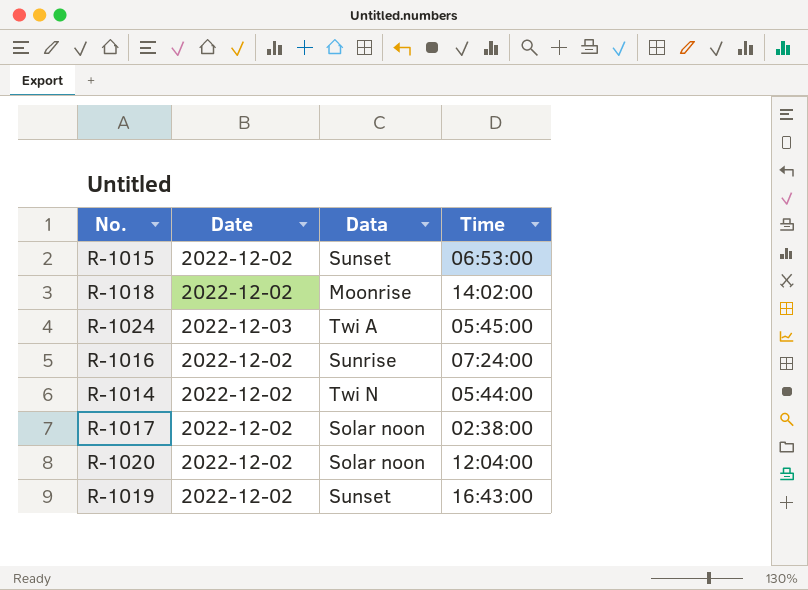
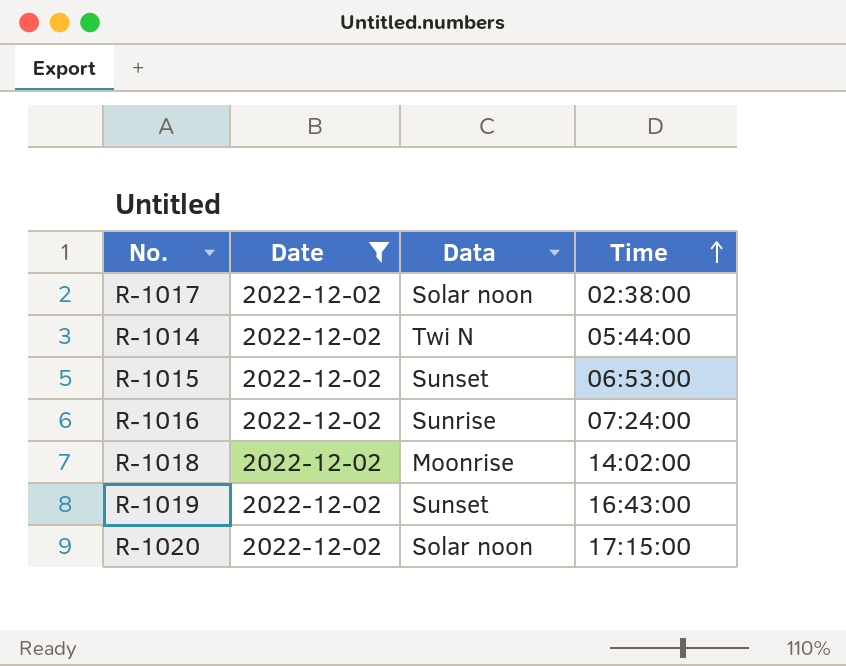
filter: none -> Date = 2022-12-02
row order: none -> Time ascending
R-1020 | Time: 12:04:00 -> 17:15:00

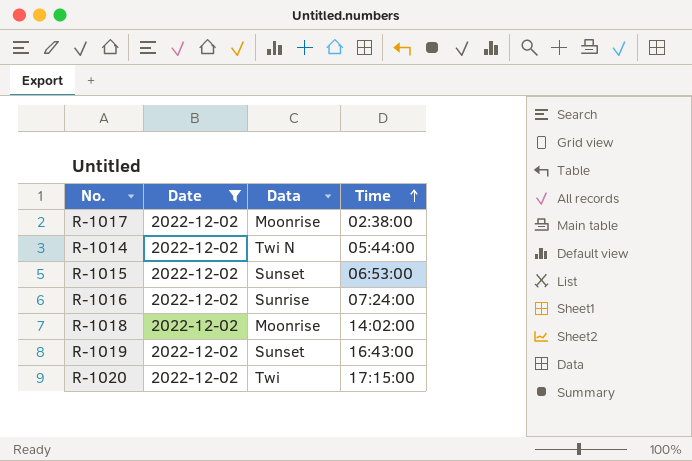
R-1017 | Data: Solar noon -> Moonrise
R-1020 | Data: Solar noon -> Twi

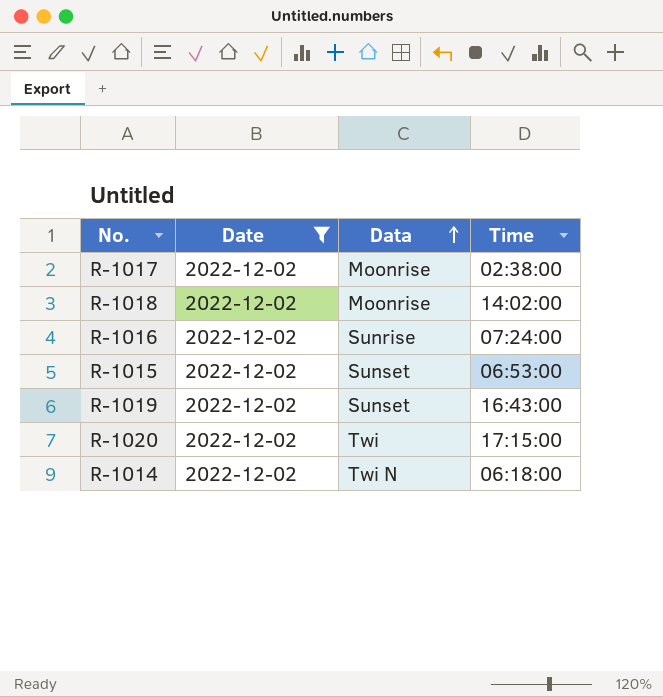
row order: Time ascending -> Data ascending
R-1014 | Time: 05:44:00 -> 06:18:00

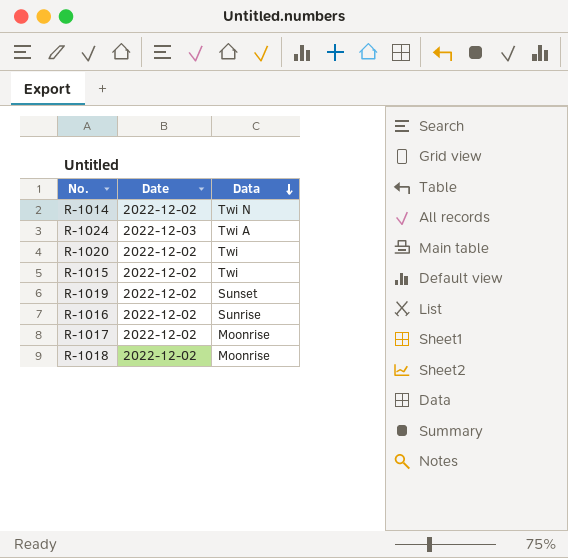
filter: Date = 2022-12-02 -> none
row order: Data ascending -> Data descending
column Time | position: 4 -> none
R-1015 | Data: Sunset -> Twi

